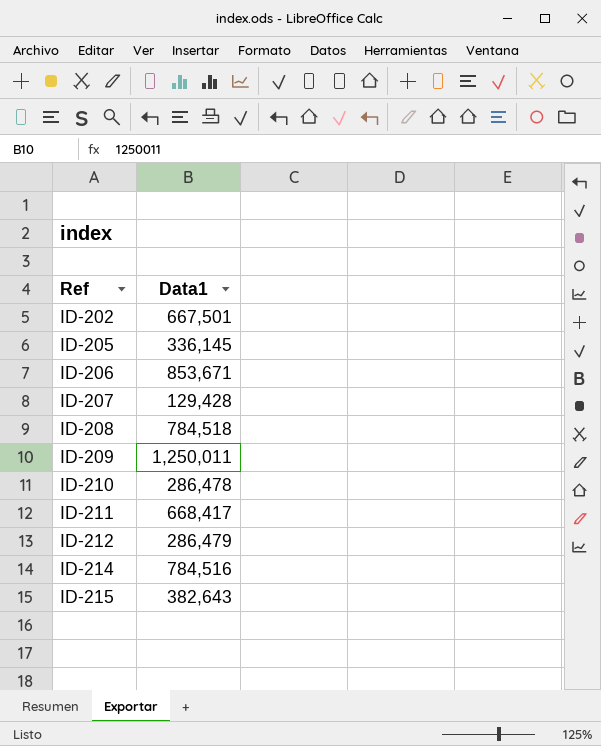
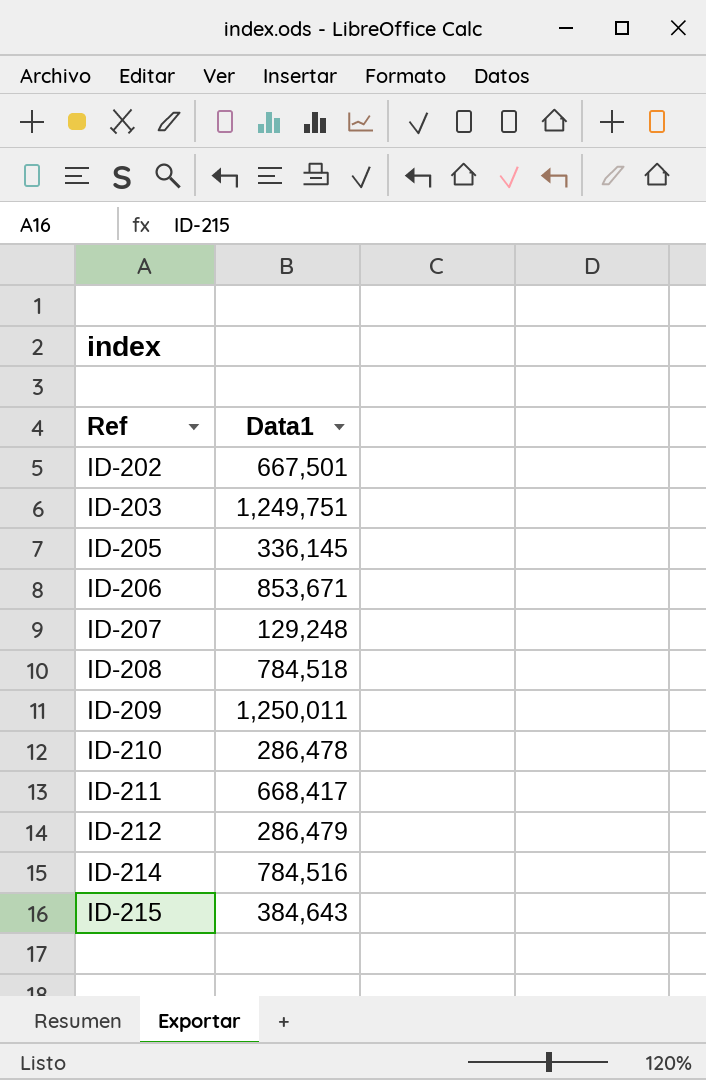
row ID-203: none -> 1,249,751
ID-207 | Data1: 129,428 -> 129,248
ID-215 | Data1: 382,643 -> 384,643

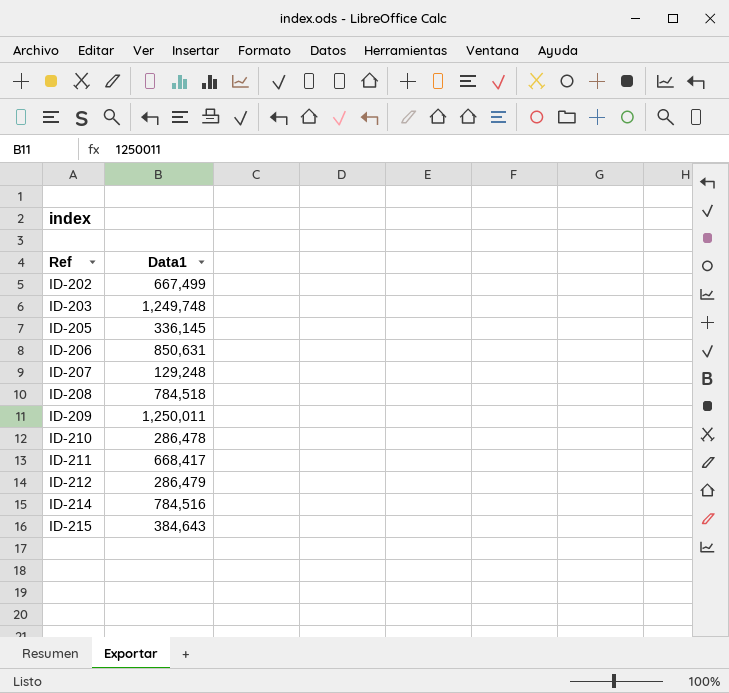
ID-202 | Data1: 667,501 -> 667,499
ID-203 | Data1: 1,249,751 -> 1,249,748
ID-206 | Data1: 853,671 -> 850,631

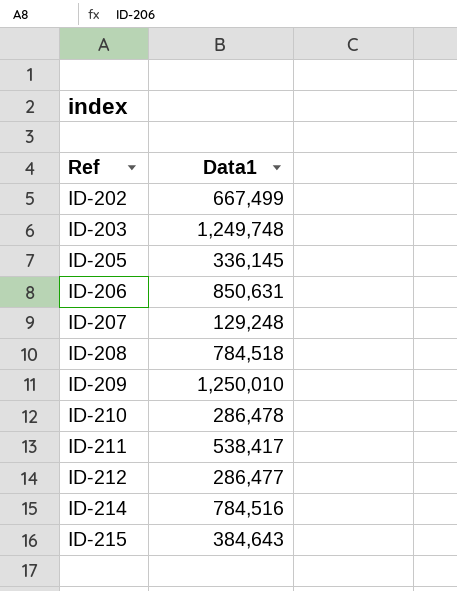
ID-209 | Data1: 1,250,011 -> 1,250,010
ID-211 | Data1: 668,417 -> 538,417
ID-212 | Data1: 286,479 -> 286,477

